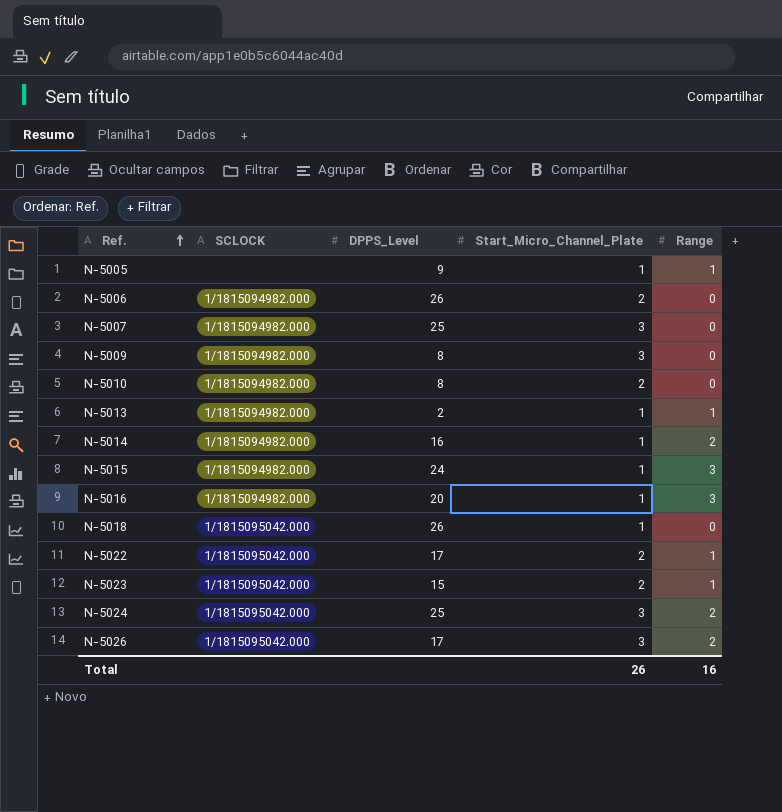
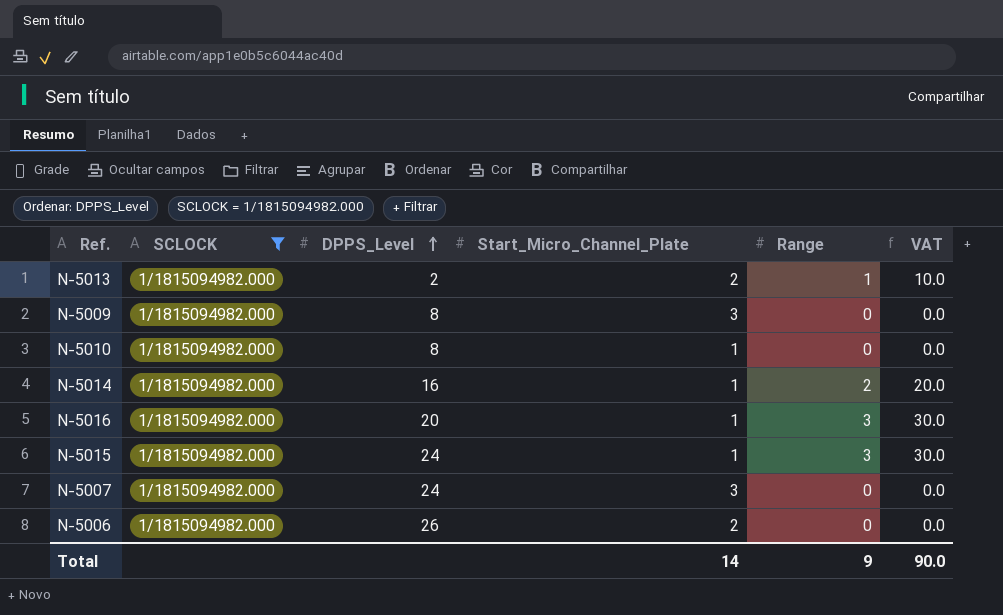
filter: none -> SCLOCK = 1/1815094982.000
row order: Ref. ascending -> DPPS_Level ascending
column VAT | formula: none -> [Range] * 10
N-5013 | Start_Micro_Channel_Plate: 1 -> 2
N-5010 | Start_Micro_Channel_Plate: 2 -> 1
N-5007 | DPPS_Level: 25 -> 24
Total | Start_Micro_Channel_Plate: 26 -> 14
Total | Range: 16 -> 9

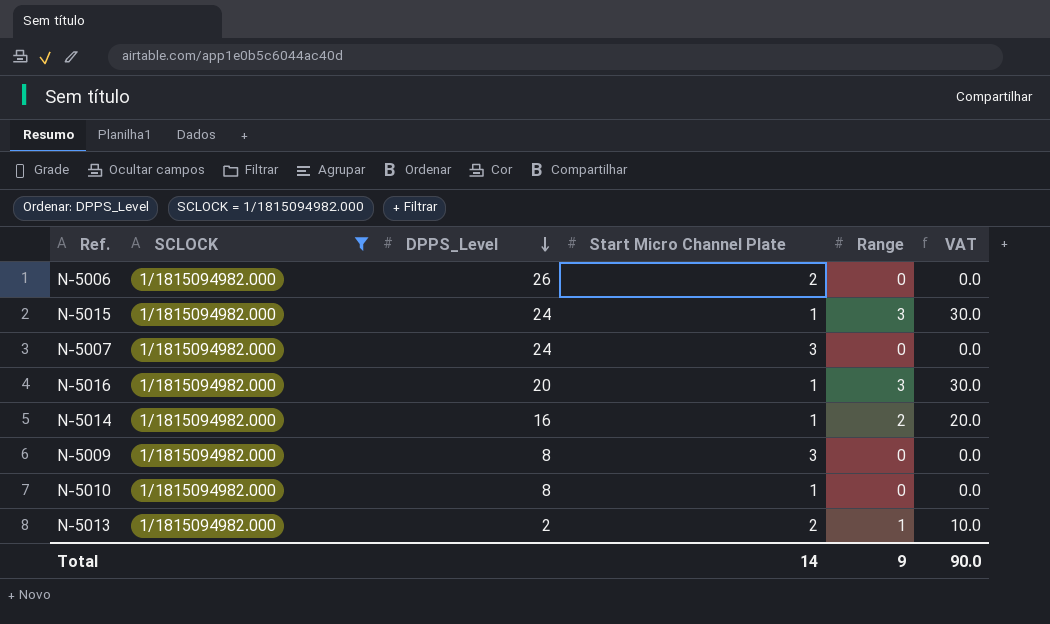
row order: DPPS_Level ascending -> DPPS_Level descending
column name: Start_Micro_Channel_Plate -> Start Micro Channel Plate

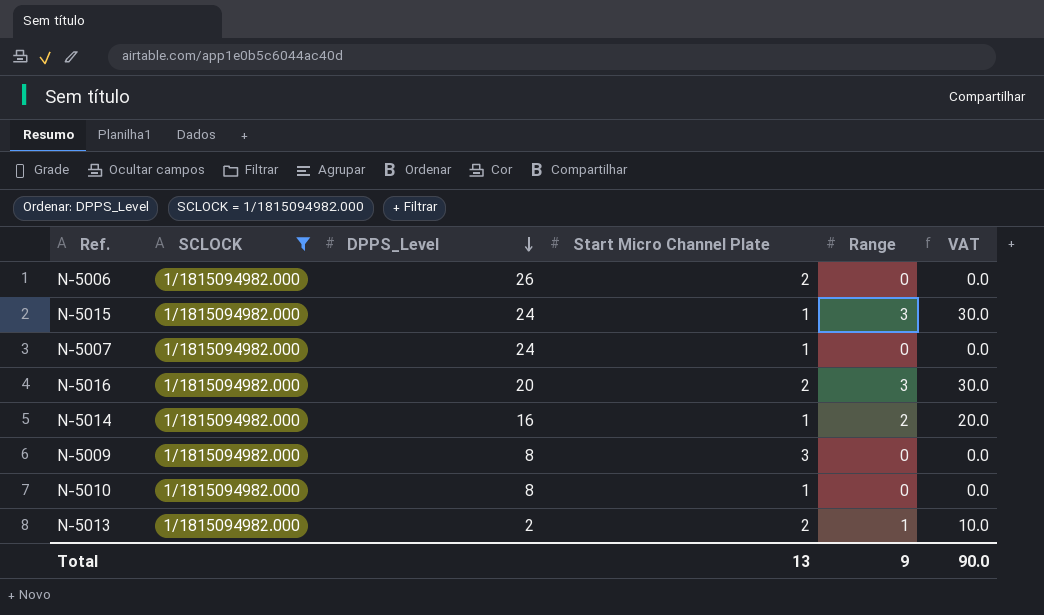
N-5007 | Start Micro Channel Plate: 3 -> 1
N-5016 | Start Micro Channel Plate: 1 -> 2
Total | Start Micro Channel Plate: 14 -> 13

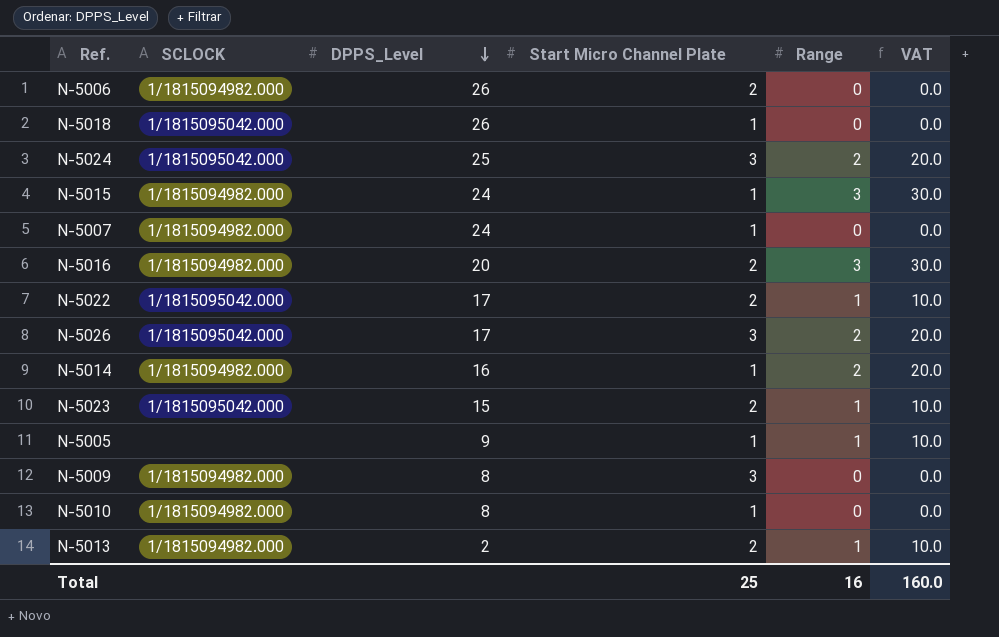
filter: SCLOCK = 1/1815094982.000 -> none
Total | Start Micro Channel Plate: 13 -> 25
Total | Range: 9 -> 16
Total | VAT: 90.0 -> 160.0

